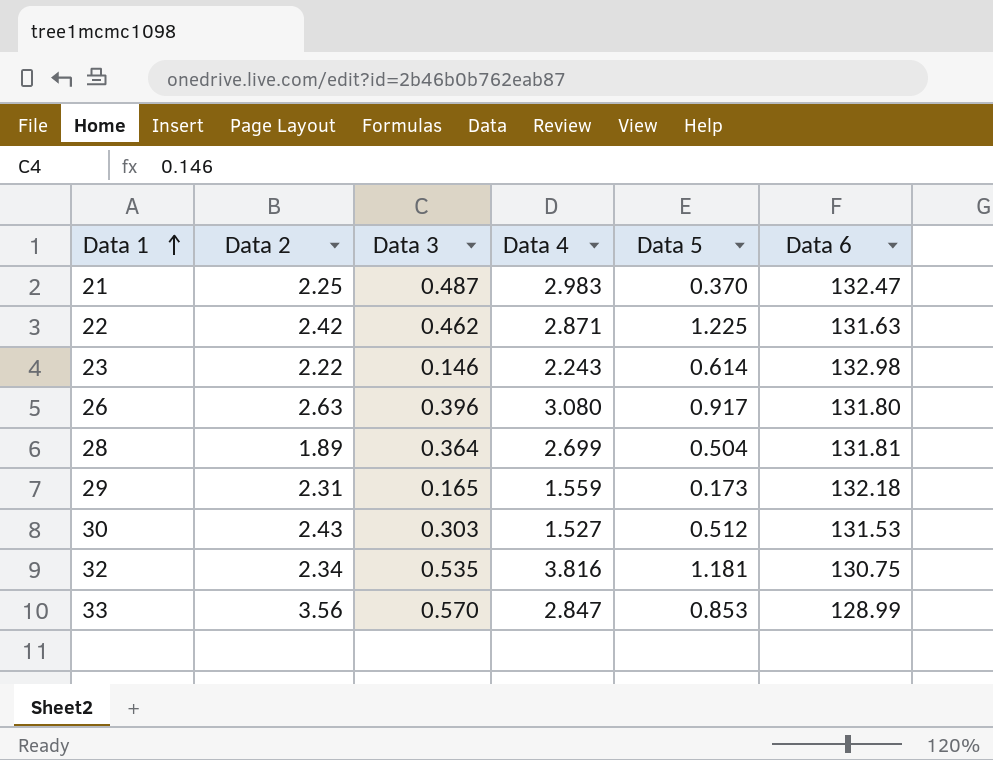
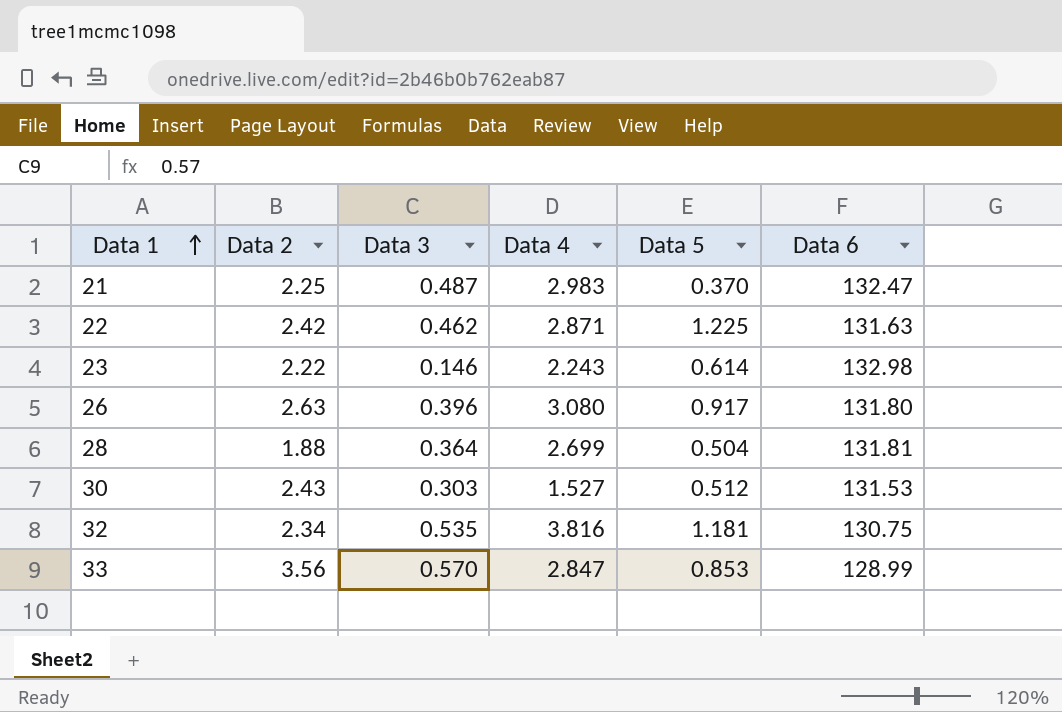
row 29: 2.31 | 0.165 | 1.559 | 0.173 | 132.18 -> none
28 | Data 2: 1.89 -> 1.88

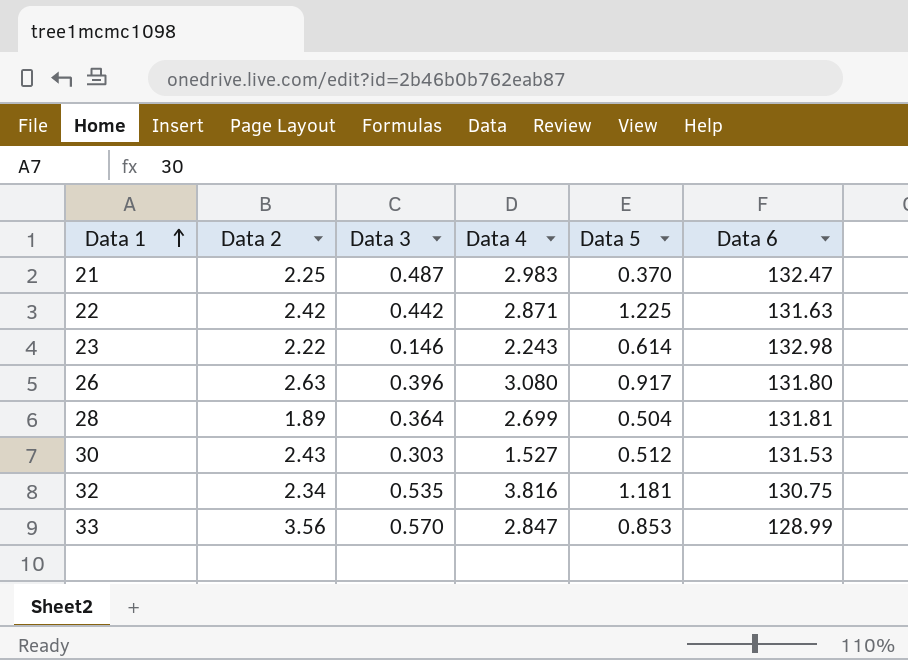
22 | Data 3: 0.462 -> 0.442
28 | Data 2: 1.88 -> 1.89

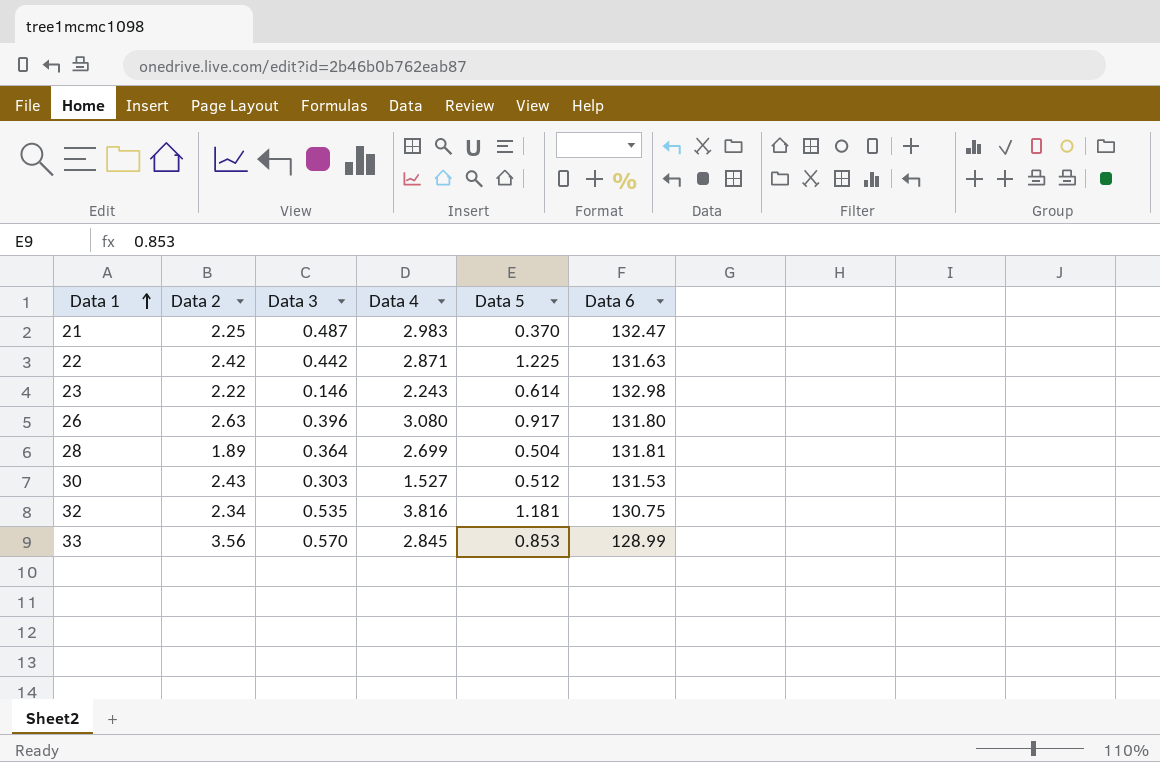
33 | Data 4: 2.847 -> 2.845

